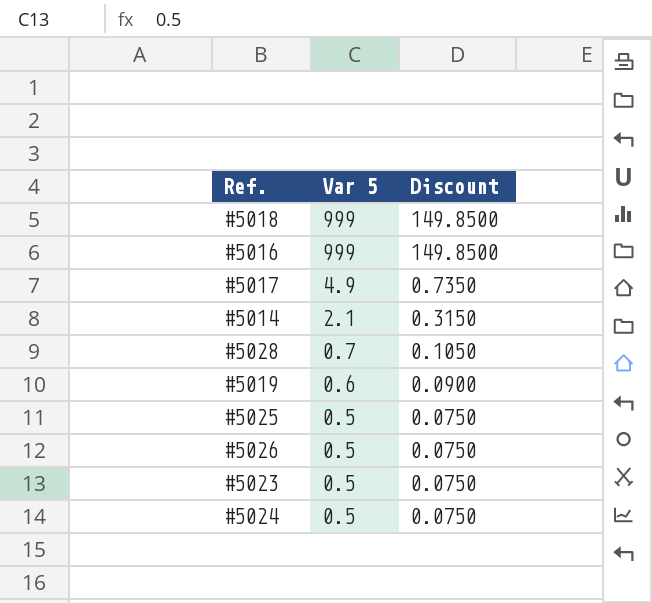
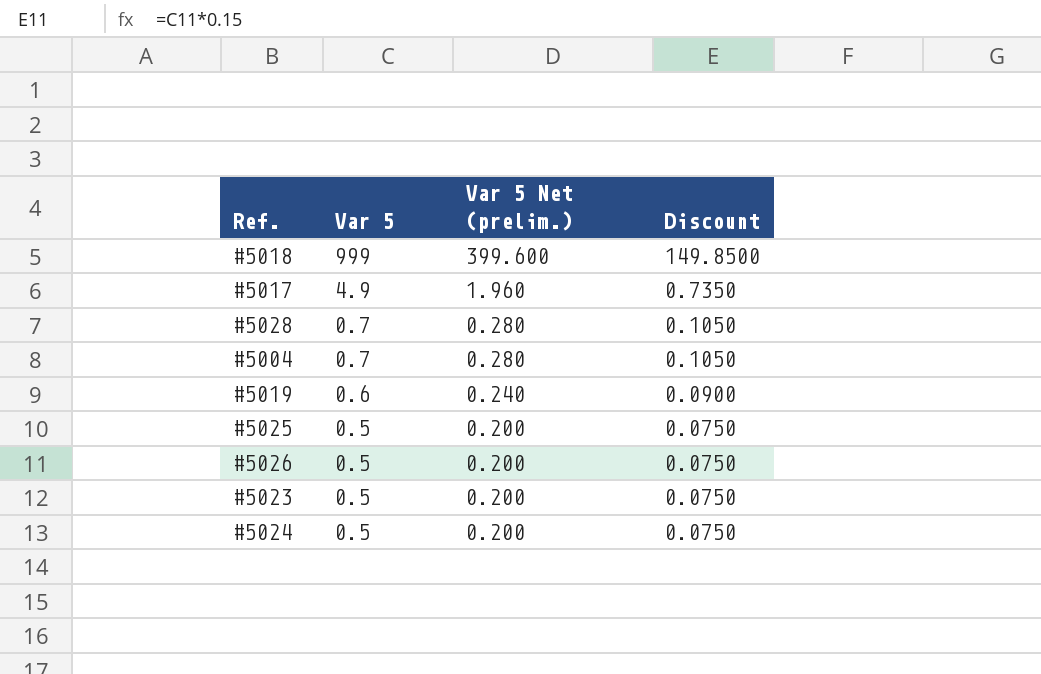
column Var 5 Net (prelim.) | formula: none -> [Var 5] * 0.4
row #5016: 999 | 149.8500 -> none
row #5014: 2.1 | 0.3150 -> none
row #5004: none -> 0.7 | 0.280 | 0.1050

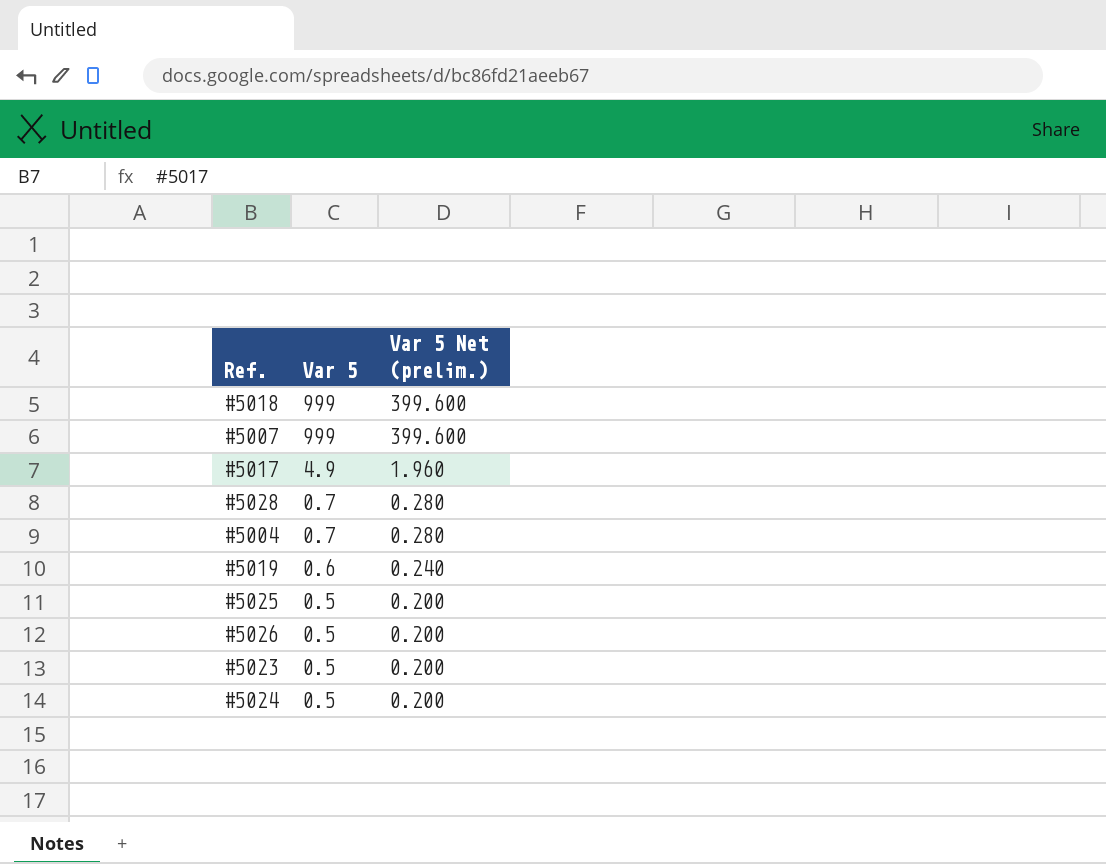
column Discount | formula: [Var 5] * 0.15 -> none
row #5007: none -> 999 | 399.600

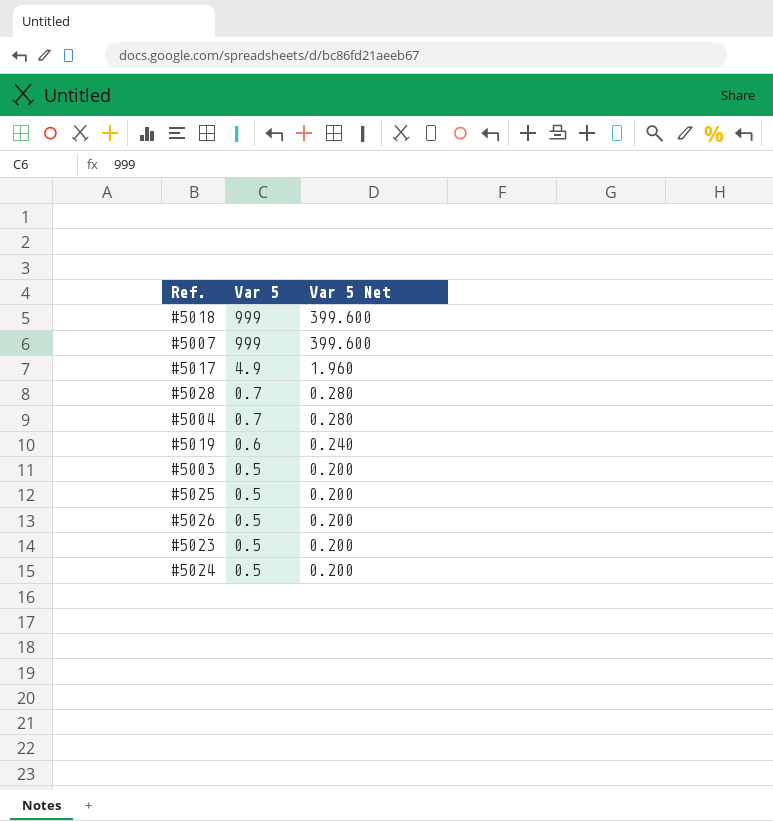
column name: Var 5 Net (prelim.) -> Var 5 Net
row #5003: none -> 0.5 | 0.200

